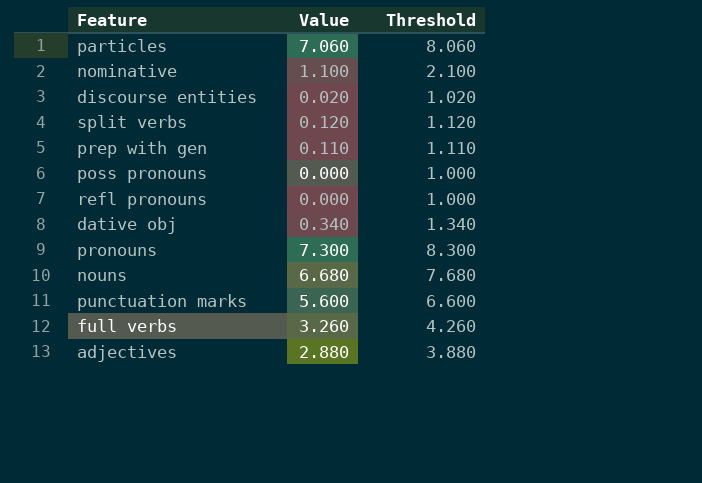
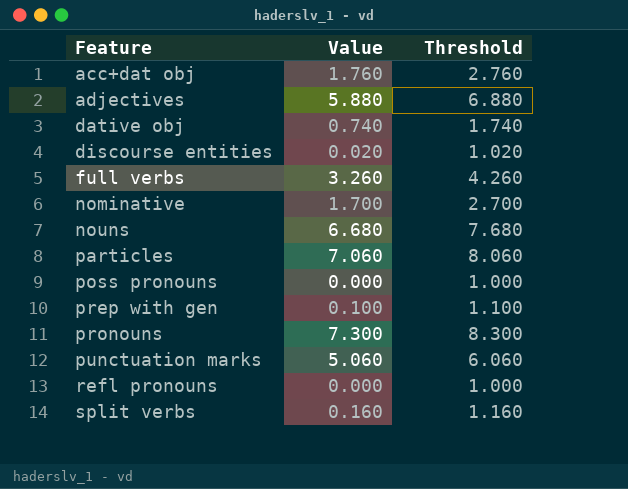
row order: none -> Feature ascending
row acc+dat obj: none -> 1.760 | 2.760
adjectives | Value: 2.880 -> 5.880
adjectives | Threshold: 3.880 -> 6.880
dative obj | Value: 0.340 -> 0.740
dative obj | Threshold: 1.340 -> 1.740
nominative | Value: 1.100 -> 1.700
nominative | Threshold: 2.100 -> 2.700
prep with gen | Value: 0.110 -> 0.100
prep with gen | Threshold: 1.110 -> 1.100
punctuation marks | Value: 5.600 -> 5.060
punctuation marks | Threshold: 6.600 -> 6.060
split verbs | Value: 0.120 -> 0.160
split verbs | Threshold: 1.120 -> 1.160

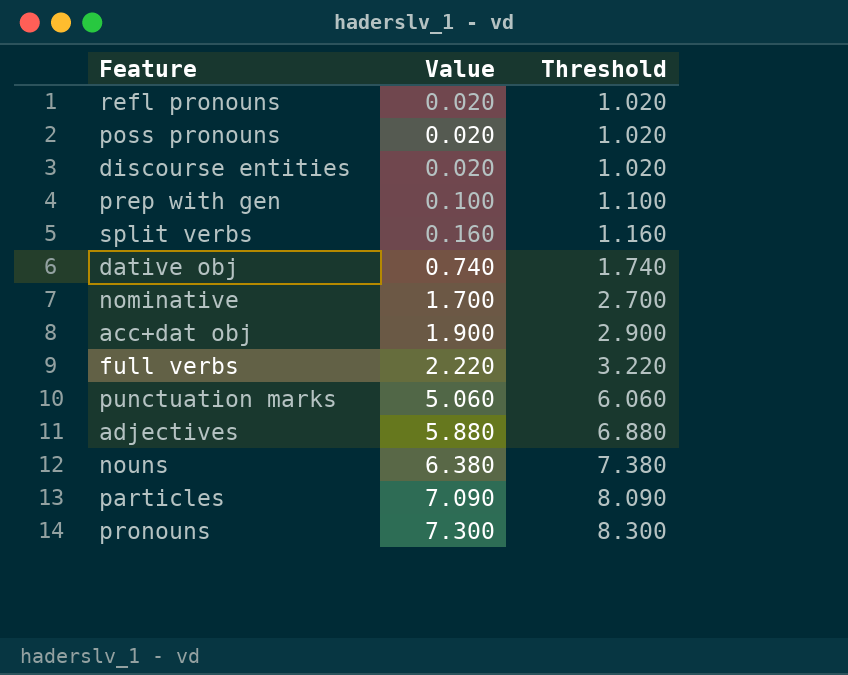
row order: Feature ascending -> Value ascending
refl pronouns | Value: 0.000 -> 0.020
refl pronouns | Threshold: 1.000 -> 1.020
poss pronouns | Value: 0.000 -> 0.020
poss pronouns | Threshold: 1.000 -> 1.020
acc+dat obj | Value: 1.760 -> 1.900
acc+dat obj | Threshold: 2.760 -> 2.900
full verbs | Value: 3.260 -> 2.220
full verbs | Threshold: 4.260 -> 3.220
nouns | Value: 6.680 -> 6.380
nouns | Threshold: 7.680 -> 7.380
particles | Value: 7.060 -> 7.090
particles | Threshold: 8.060 -> 8.090

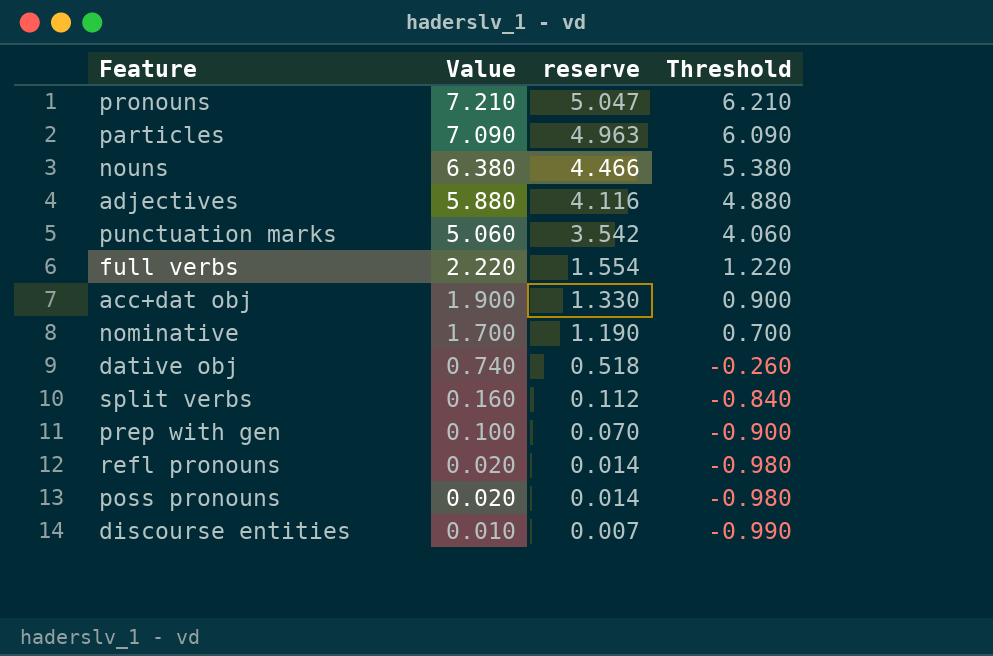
row order: Value ascending -> Value descending
column reserve | formula: none -> [Value] * 0.7
column Threshold | formula: [Value] + 1 -> [Value] - 1
pronouns | Value: 7.300 -> 7.210
discourse entities | Value: 0.020 -> 0.010

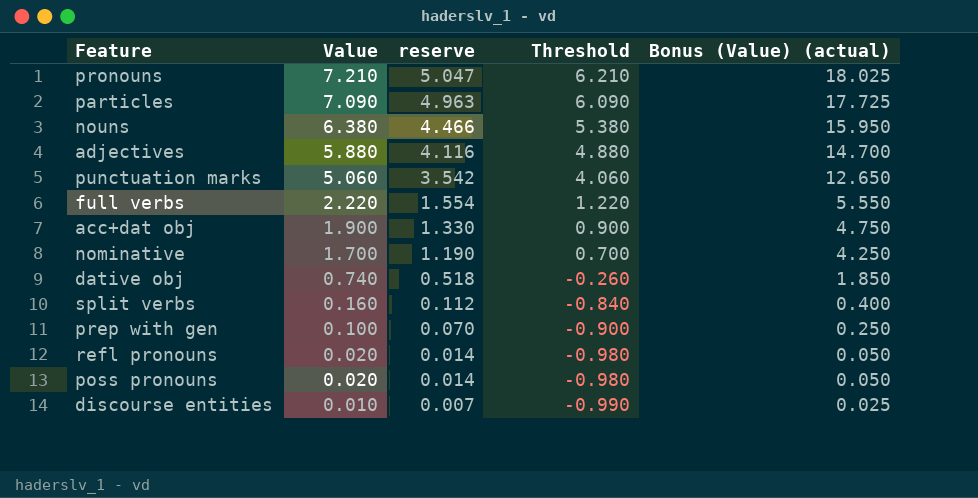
column Bonus (Value) (actual) | formula: none -> [Value] * 2.5

